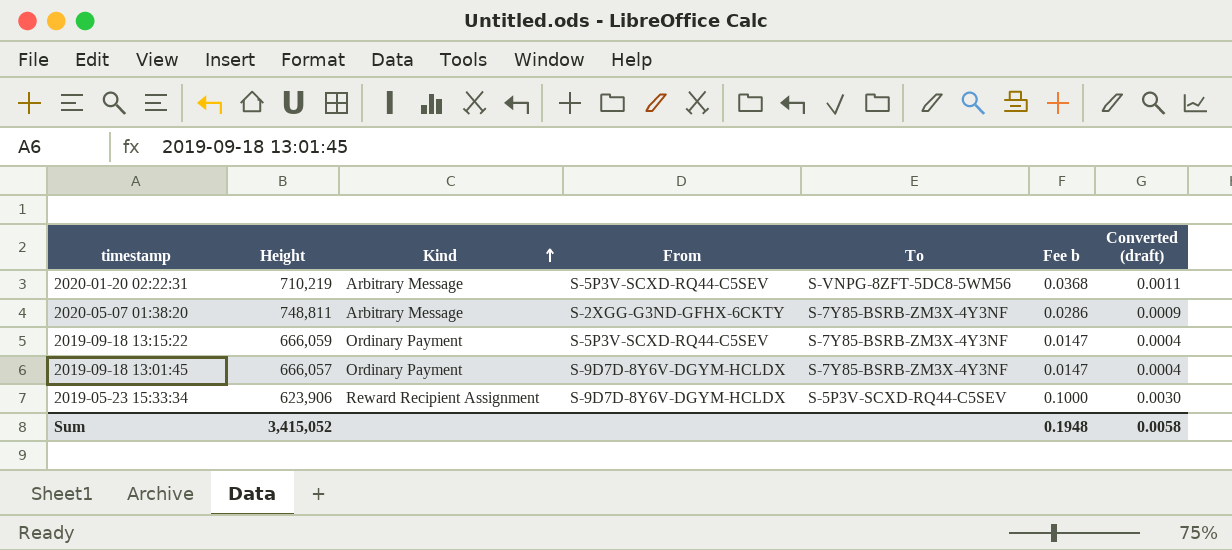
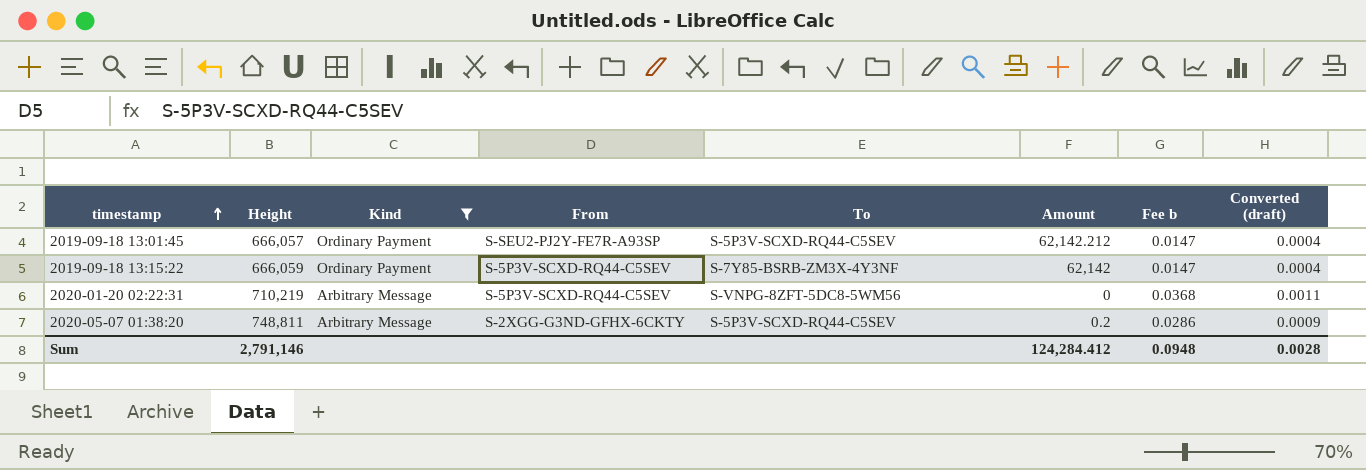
filter: none -> Kind != Reward Recipient Assignment
row order: Kind ascending -> timestamp ascending
column Amount | position: none -> 6
2019-09-18 13:01:45 | From: S-9D7D-8Y6V-DGYM-HCLDX -> S-SEU2-PJ2Y-FE7R-A93SP
2019-09-18 13:01:45 | To: S-7Y85-BSRB-ZM3X-4Y3NF -> S-5P3V-SCXD-RQ44-C5SEV
2020-05-07 01:38:20 | To: S-7Y85-BSRB-ZM3X-4Y3NF -> S-5P3V-SCXD-RQ44-C5SEV
Sum | Height: 3,415,052 -> 2,791,146
Sum | Fee b: 0.1948 -> 0.0948
Sum | Converted (draft): 0.0058 -> 0.0028

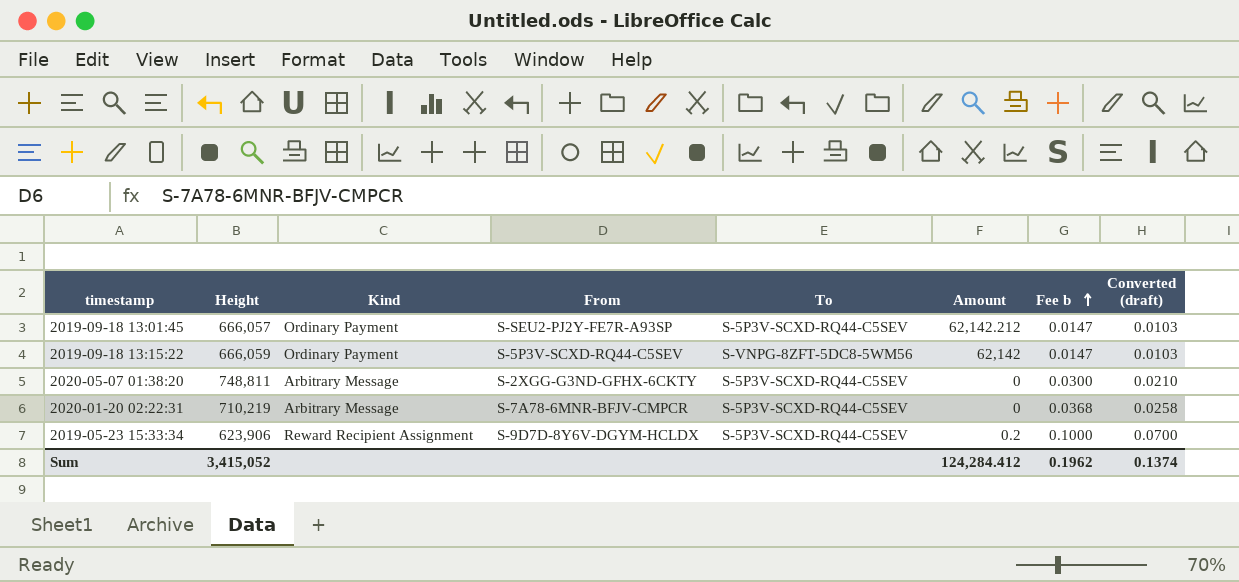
filter: Kind != Reward Recipient Assignment -> none
row order: timestamp ascending -> Fee b ascending
column Converted (draft) | formula: [Fee b] * 0.03 -> [Fee b] * 0.7
2019-09-18 13:15:22 | To: S-7Y85-BSRB-ZM3X-4Y3NF -> S-VNPG-8ZFT-5DC8-5WM56
2020-05-07 01:38:20 | Amount: 0.2 -> 0
2020-05-07 01:38:20 | Fee b: 0.0286 -> 0.0300
2020-01-20 02:22:31 | From: S-5P3V-SCXD-RQ44-C5SEV -> S-7A78-6MNR-BFJV-CMPCR
2020-01-20 02:22:31 | To: S-VNPG-8ZFT-5DC8-5WM56 -> S-5P3V-SCXD-RQ44-C5SEV
Sum | Height: 2,791,146 -> 3,415,052
Sum | Fee b: 0.0948 -> 0.1962
Sum | Converted (draft): 0.0028 -> 0.1374

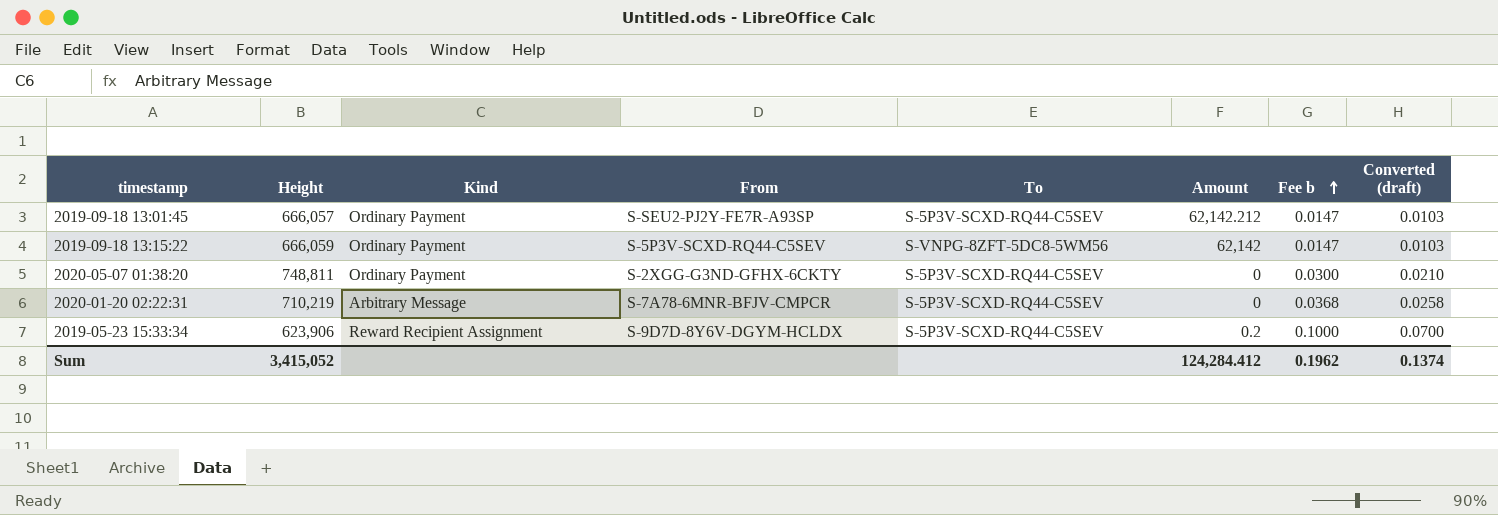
2020-05-07 01:38:20 | Kind: Arbitrary Message -> Ordinary Payment

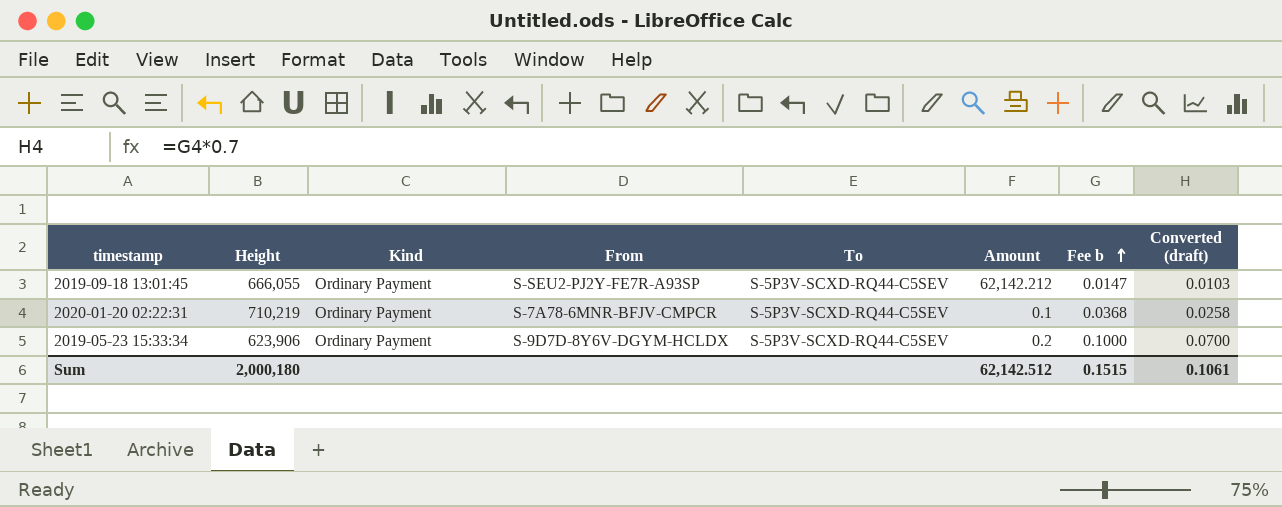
row 2019-09-18 13:15:22: 666,059 | Ordinary Payment | S-5P3V-SCXD-RQ44-C5SEV | S-VNPG-8ZFT-5DC8-5WM56 | 62,142 | 0.0147 | 0.0103 -> none
row 2020-05-07 01:38:20: 748,811 | Ordinary Payment | S-2XGG-G3ND-GFHX-6CKTY | S-5P3V-SCXD-RQ44-C5SEV | 0 | 0.0300 | 0.0210 -> none
2019-09-18 13:01:45 | Height: 666,057 -> 666,055
2020-01-20 02:22:31 | Kind: Arbitrary Message -> Ordinary Payment
2020-01-20 02:22:31 | Amount: 0 -> 0.1
2019-05-23 15:33:34 | Kind: Reward Recipient Assignment -> Ordinary Payment
Sum | Height: 3,415,052 -> 2,000,180
Sum | Amount: 124,284.412 -> 62,142.512
Sum | Fee b: 0.1962 -> 0.1515
Sum | Converted (draft): 0.1374 -> 0.1061

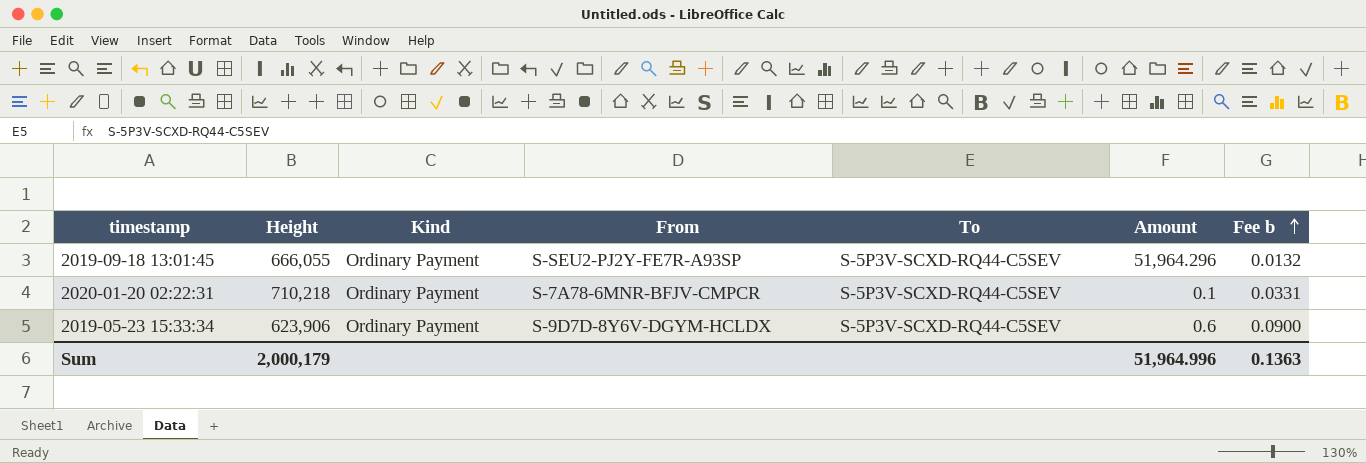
column Converted (draft) | formula: [Fee b] * 0.7 -> none
2019-09-18 13:01:45 | Amount: 62,142.212 -> 51,964.296
2019-09-18 13:01:45 | Fee b: 0.0147 -> 0.0132
2020-01-20 02:22:31 | Height: 710,219 -> 710,218
2020-01-20 02:22:31 | Fee b: 0.0368 -> 0.0331
2019-05-23 15:33:34 | Amount: 0.2 -> 0.6
2019-05-23 15:33:34 | Fee b: 0.1000 -> 0.0900
Sum | Height: 2,000,180 -> 2,000,179
Sum | Amount: 62,142.512 -> 51,964.996
Sum | Fee b: 0.1515 -> 0.1363

